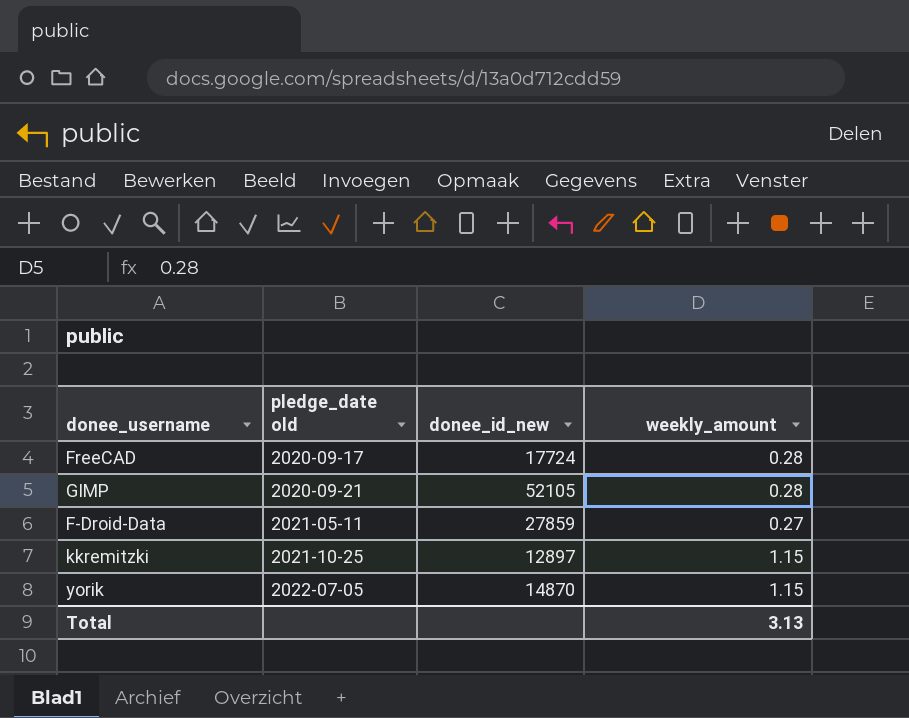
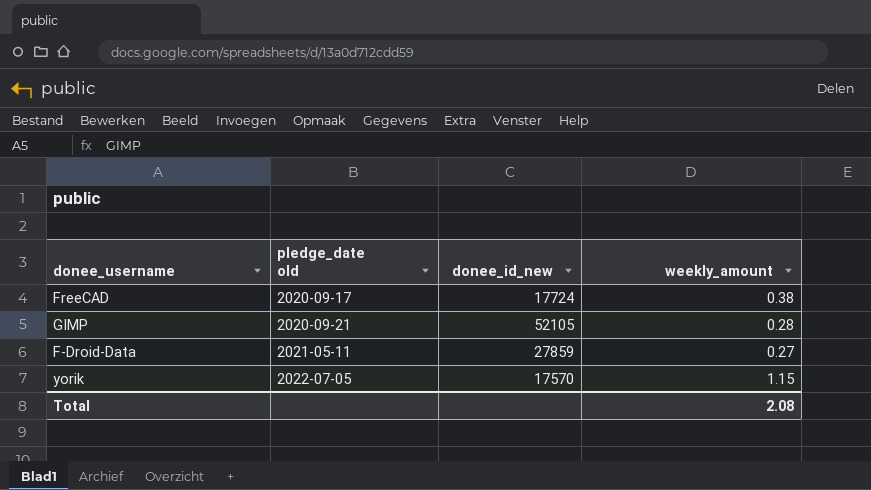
row kkremitzki: 2021-10-25 | 12897 | 1.15 -> none
FreeCAD | weekly_amount: 0.28 -> 0.38
yorik | donee_id_new: 14870 -> 17570
Total | weekly_amount: 3.13 -> 2.08

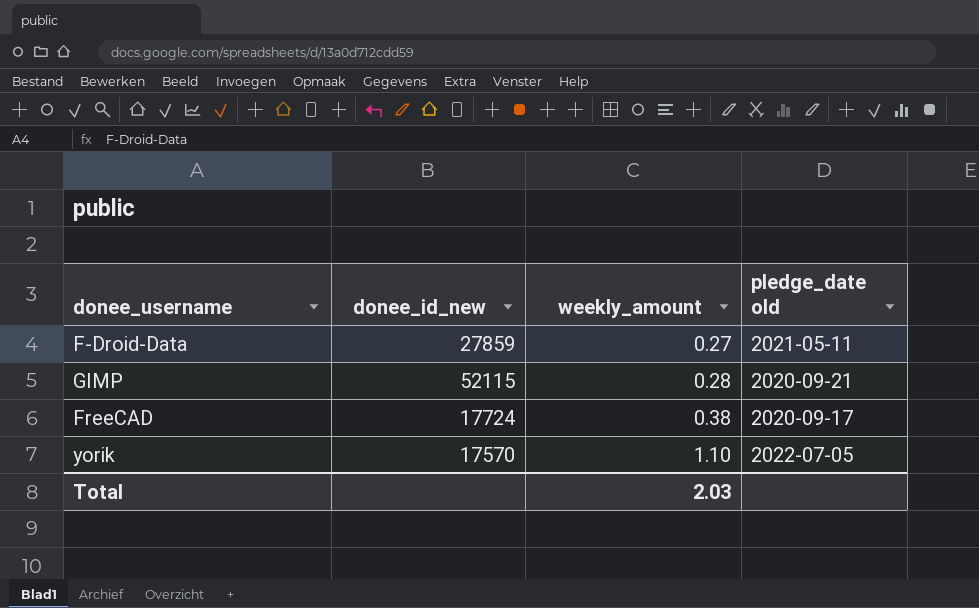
row order: pledge_date old ascending -> weekly_amount ascending
column pledge_date old | position: 2 -> 4
GIMP | donee_id_new: 52105 -> 52115
yorik | weekly_amount: 1.15 -> 1.10
Total | weekly_amount: 2.08 -> 2.03

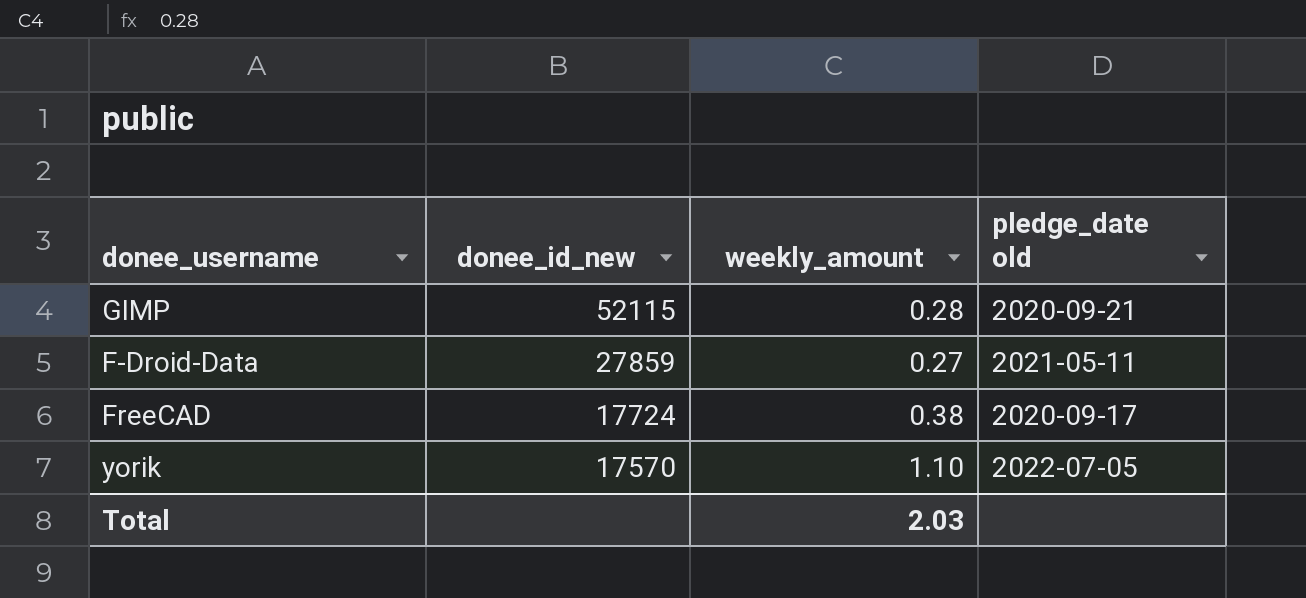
row order: weekly_amount ascending -> donee_id_new descending

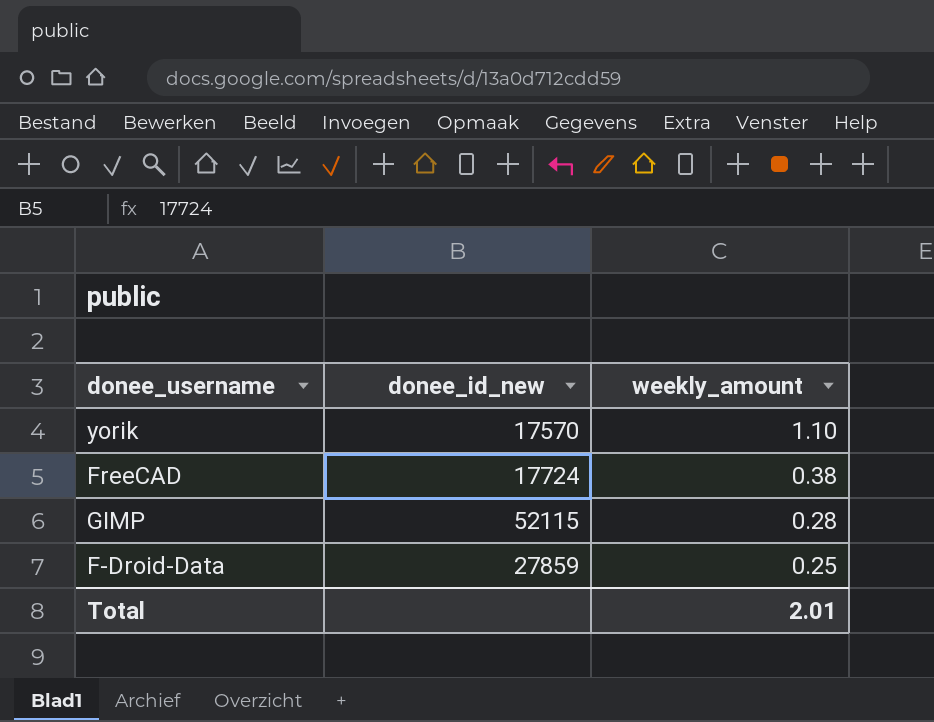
row order: donee_id_new descending -> weekly_amount descending
column pledge_date old | position: 4 -> none
F-Droid-Data | weekly_amount: 0.27 -> 0.25
Total | weekly_amount: 2.03 -> 2.01

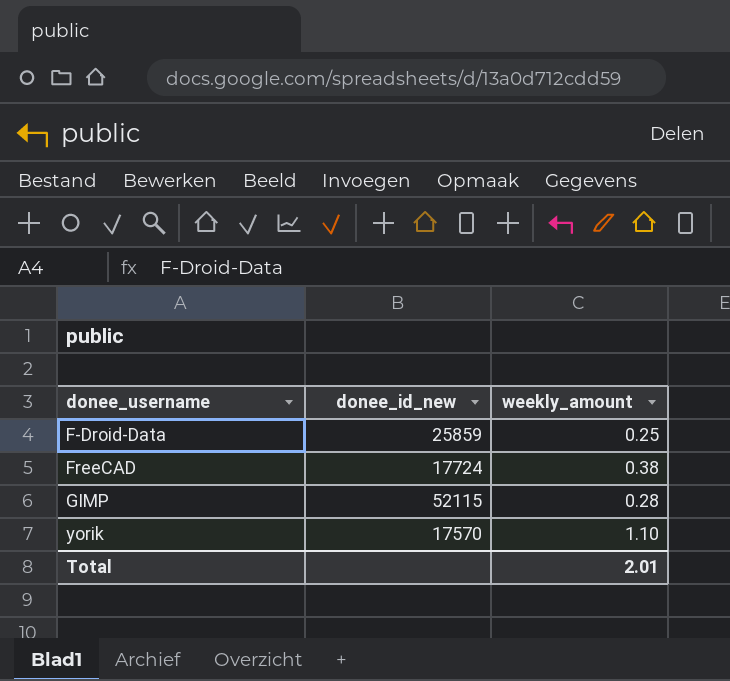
row order: weekly_amount descending -> donee_username ascending
F-Droid-Data | donee_id_new: 27859 -> 25859

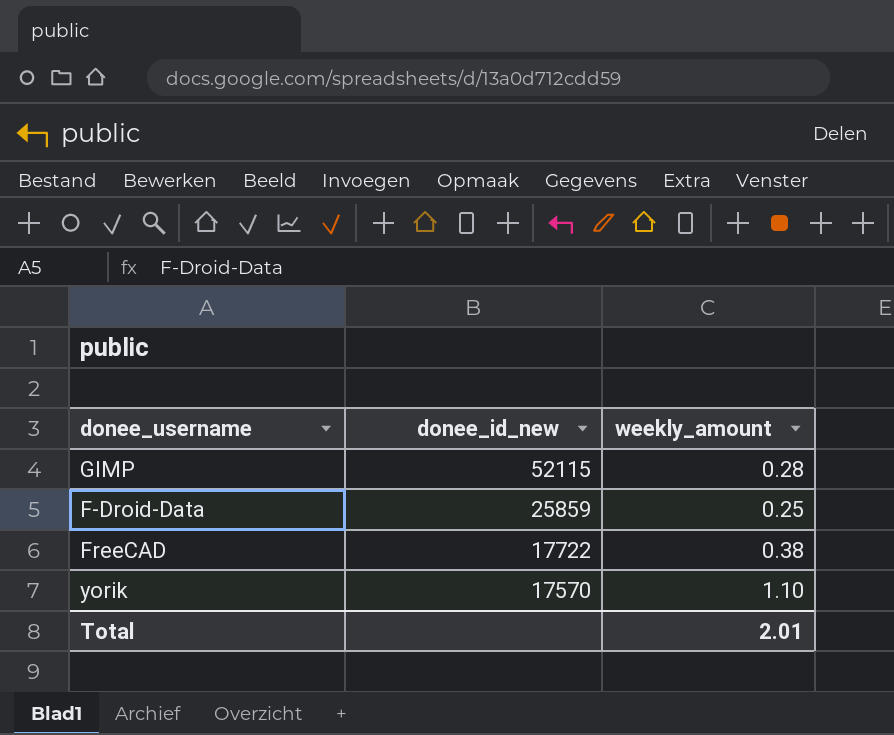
row order: donee_username ascending -> donee_id_new descending
FreeCAD | donee_id_new: 17724 -> 17722

